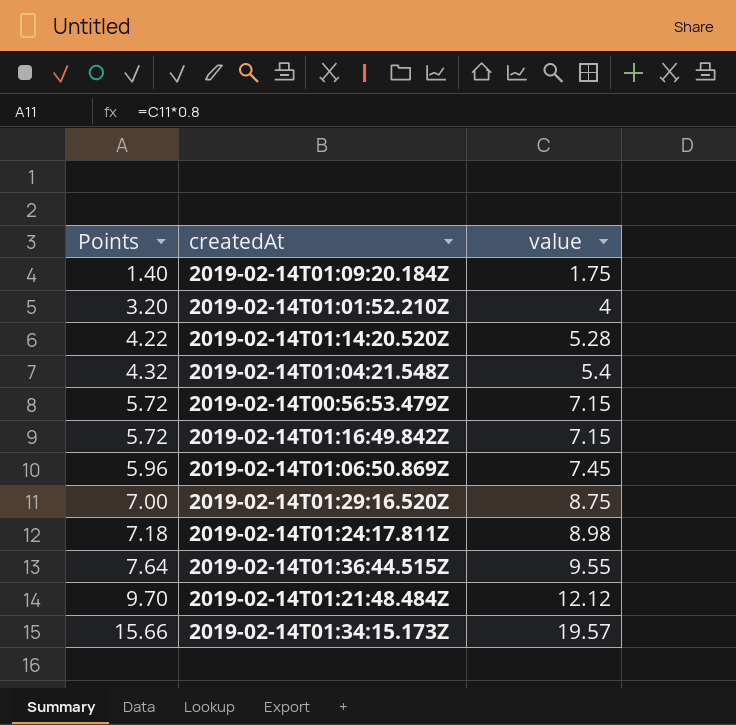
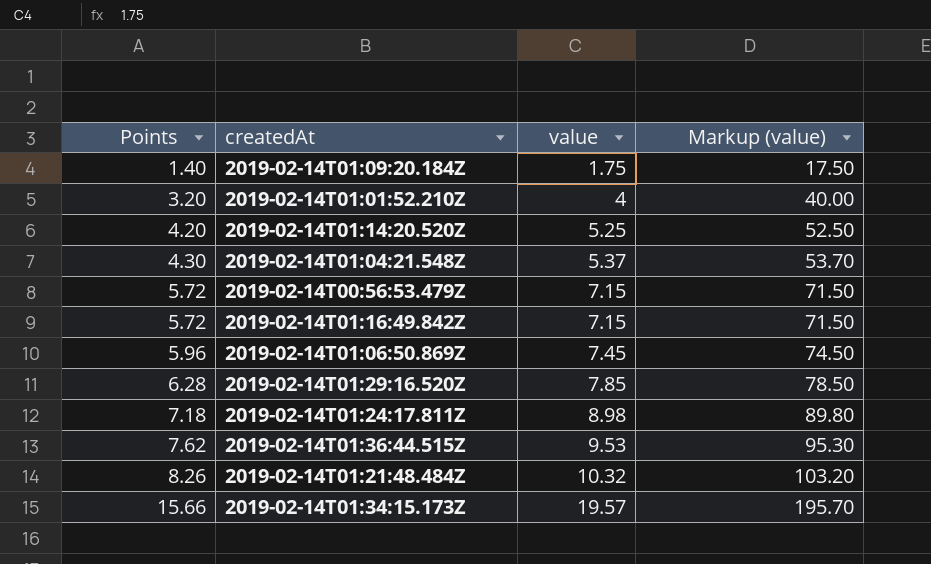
column Markup (value) | formula: none -> [value] * 10
2019-02-14T01:14:20.520Z | Points: 4.22 -> 4.20
2019-02-14T01:14:20.520Z | value: 5.28 -> 5.25
2019-02-14T01:04:21.548Z | Points: 4.32 -> 4.30
2019-02-14T01:04:21.548Z | value: 5.4 -> 5.37
2019-02-14T01:29:16.520Z | Points: 7.00 -> 6.28
2019-02-14T01:29:16.520Z | value: 8.75 -> 7.85
2019-02-14T01:36:44.515Z | Points: 7.64 -> 7.62
2019-02-14T01:36:44.515Z | value: 9.55 -> 9.53
2019-02-14T01:21:48.484Z | Points: 9.70 -> 8.26
2019-02-14T01:21:48.484Z | value: 12.12 -> 10.32

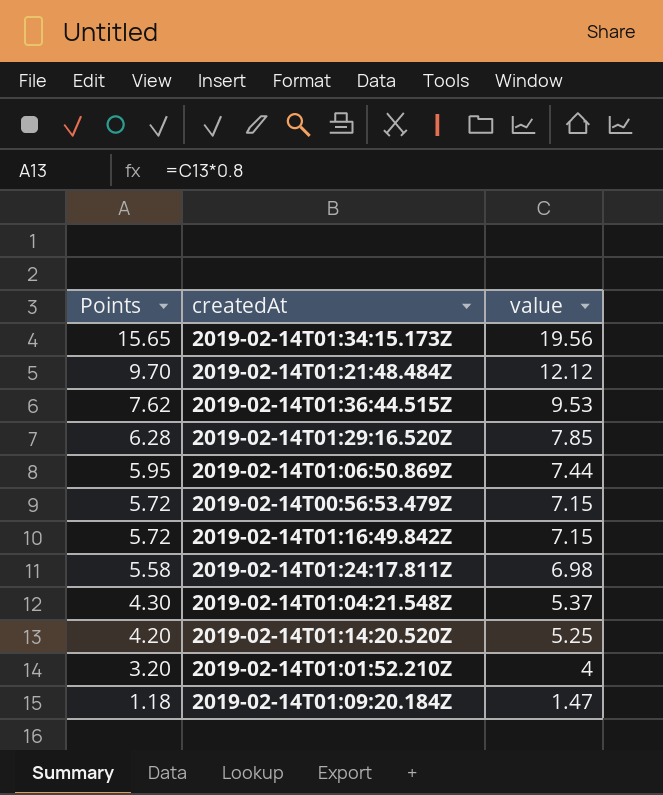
row order: Points ascending -> Points descending
column Markup (value) | formula: [value] * 10 -> none
2019-02-14T01:34:15.173Z | Points: 15.66 -> 15.65
2019-02-14T01:34:15.173Z | value: 19.57 -> 19.56
2019-02-14T01:21:48.484Z | Points: 8.26 -> 9.70
2019-02-14T01:21:48.484Z | value: 10.32 -> 12.12
2019-02-14T01:06:50.869Z | Points: 5.96 -> 5.95
2019-02-14T01:06:50.869Z | value: 7.45 -> 7.44
2019-02-14T01:24:17.811Z | Points: 7.18 -> 5.58
2019-02-14T01:24:17.811Z | value: 8.98 -> 6.98
2019-02-14T01:09:20.184Z | Points: 1.40 -> 1.18
2019-02-14T01:09:20.184Z | value: 1.75 -> 1.47

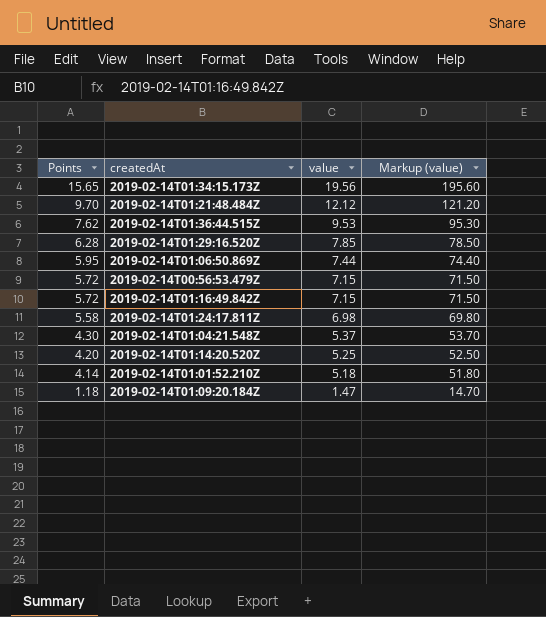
column Markup (value) | formula: none -> [value] * 10
2019-02-14T01:01:52.210Z | Points: 3.20 -> 4.14
2019-02-14T01:01:52.210Z | value: 4 -> 5.18

